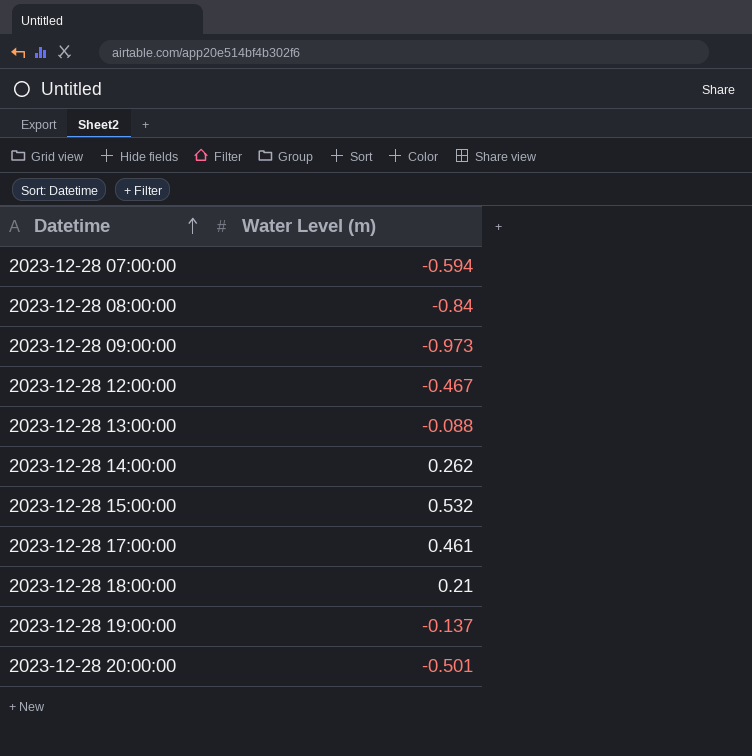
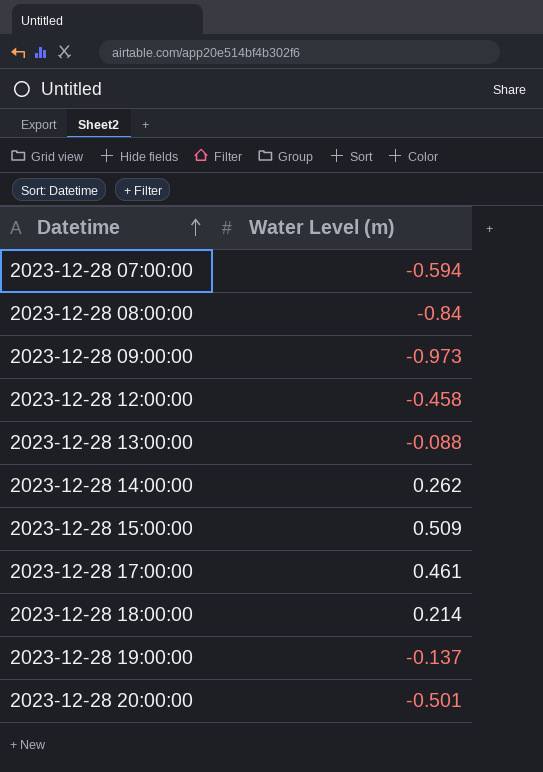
2023-12-28 12:00:00 | Water Level (m): -0.467 -> -0.458
2023-12-28 15:00:00 | Water Level (m): 0.532 -> 0.509
2023-12-28 18:00:00 | Water Level (m): 0.21 -> 0.214

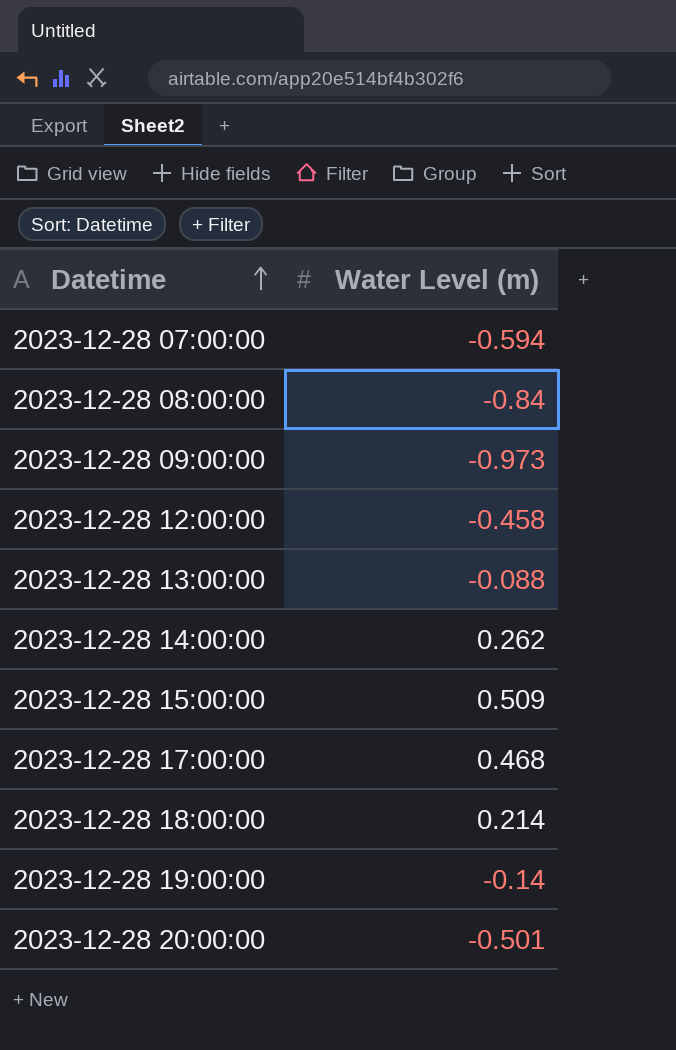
2023-12-28 17:00:00 | Water Level (m): 0.461 -> 0.468
2023-12-28 19:00:00 | Water Level (m): -0.137 -> -0.14

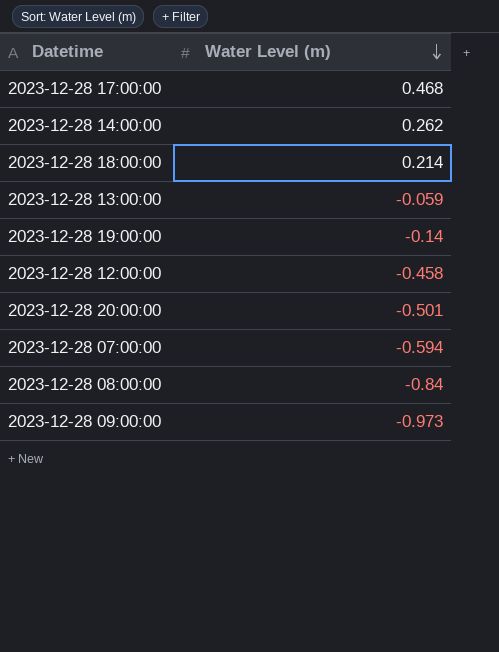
row order: Datetime ascending -> Water Level (m) descending
row 2023-12-28 15:00:00: 0.509 -> none
2023-12-28 13:00:00 | Water Level (m): -0.088 -> -0.059

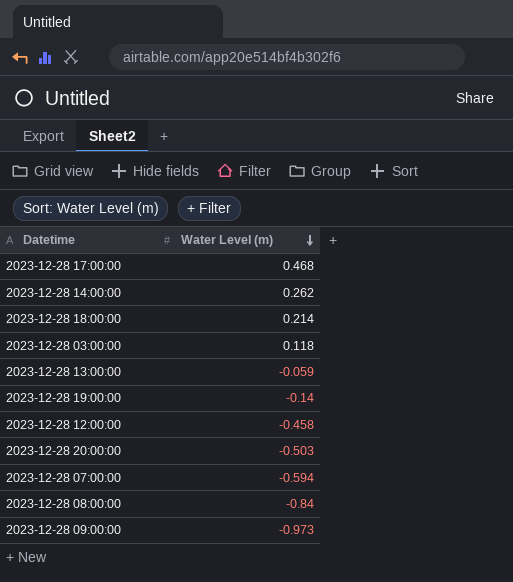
row 2023-12-28 03:00:00: none -> 0.118
2023-12-28 20:00:00 | Water Level (m): -0.501 -> -0.503

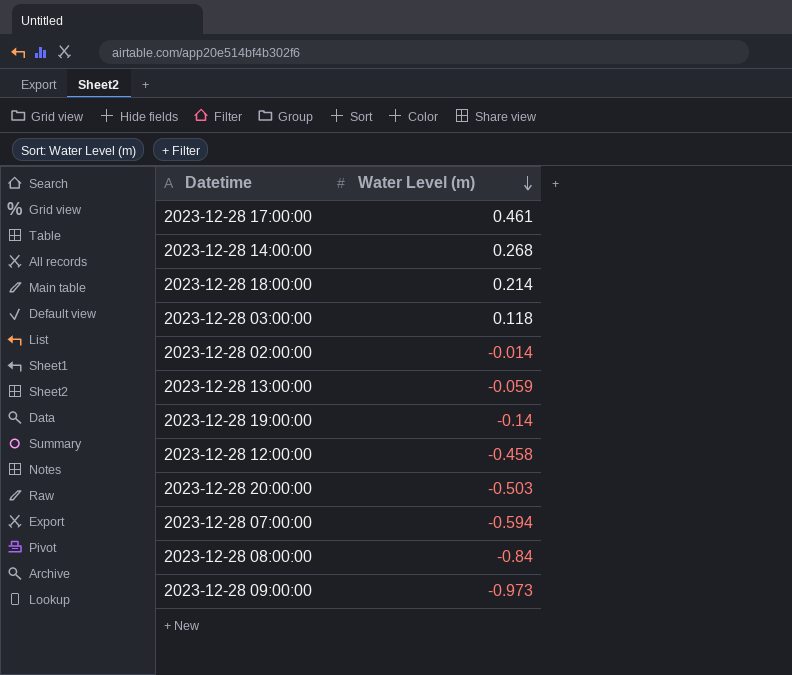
2023-12-28 17:00:00 | Water Level (m): 0.468 -> 0.461
2023-12-28 14:00:00 | Water Level (m): 0.262 -> 0.268
row 2023-12-28 02:00:00: none -> -0.014

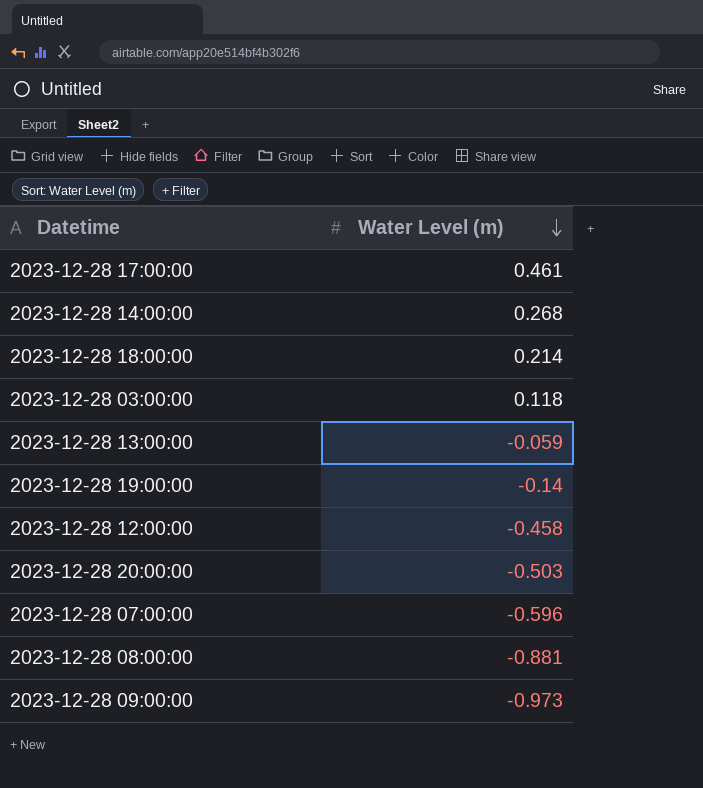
row 2023-12-28 02:00:00: -0.014 -> none
2023-12-28 07:00:00 | Water Level (m): -0.594 -> -0.596
2023-12-28 08:00:00 | Water Level (m): -0.84 -> -0.881

